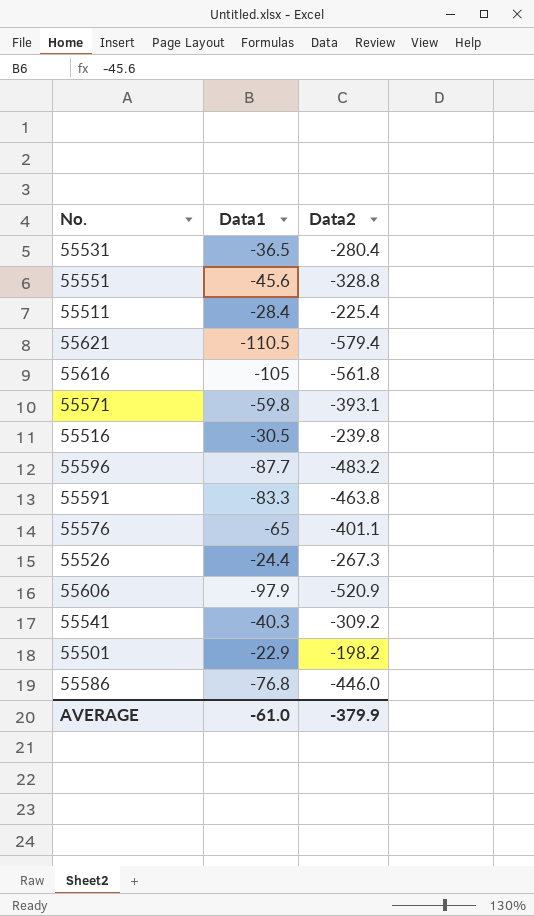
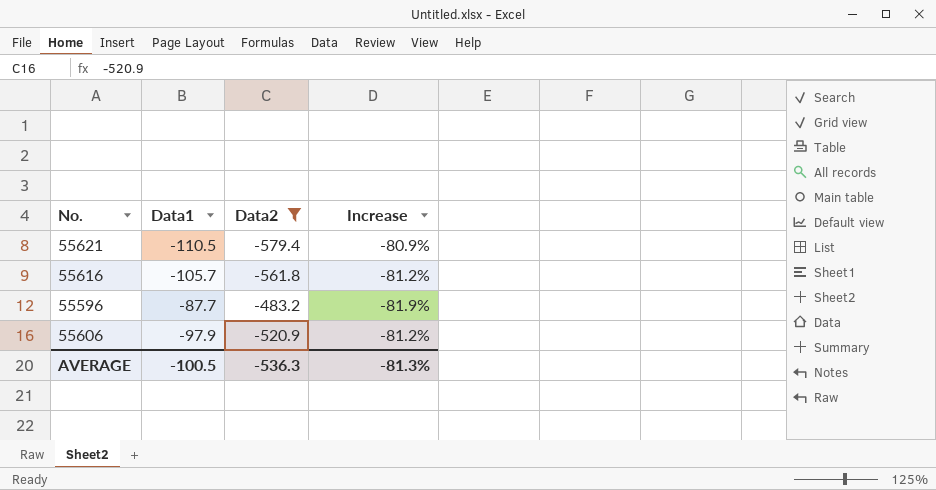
filter: none -> Data2 <= -483.2
column Increase | formula: none -> ([Data1] - [Data2]) / [Data2]
55616 | Data1: -105 -> -105.7
AVERAGE | Data1: -61.0 -> -100.5
AVERAGE | Data2: -379.9 -> -536.3

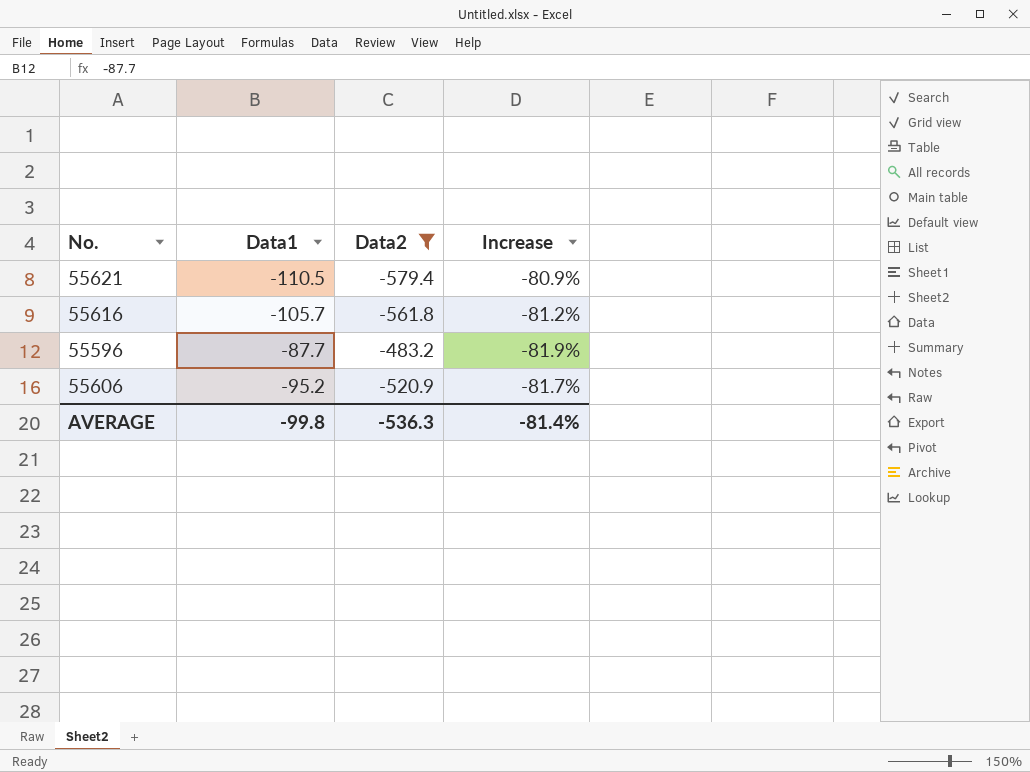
55606 | Data1: -97.9 -> -95.2
55606 | Increase: -81.2% -> -81.7%
AVERAGE | Data1: -100.5 -> -99.8
AVERAGE | Increase: -81.3% -> -81.4%

